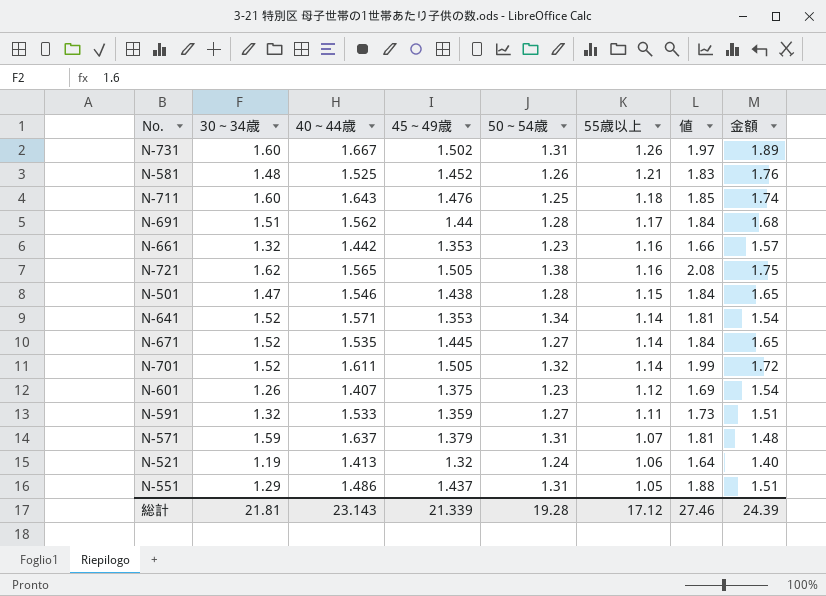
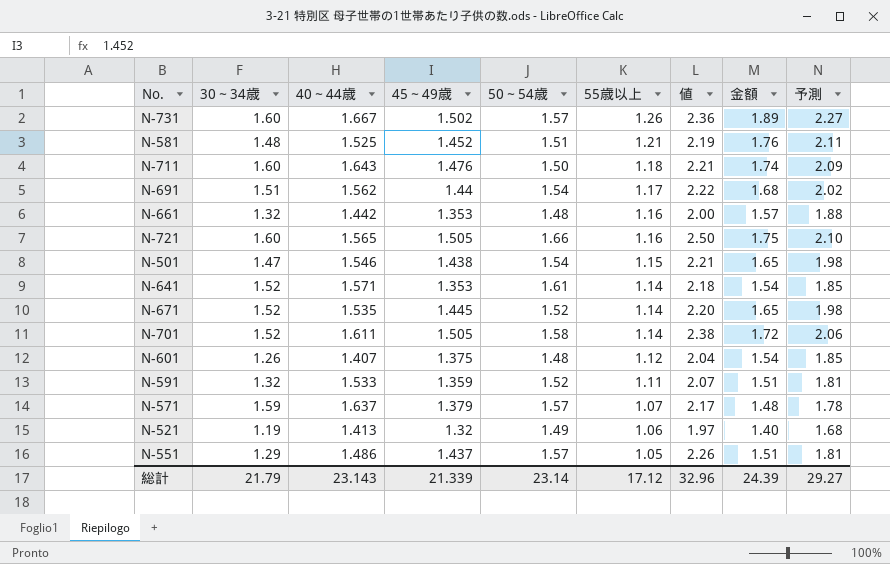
column 予測 | formula: none -> [金額] * 1.2
N-731 | 50～54歳: 1.31 -> 1.57
N-731 | 値: 1.97 -> 2.36
N-581 | 50～54歳: 1.26 -> 1.51
N-581 | 値: 1.83 -> 2.19
N-711 | 50～54歳: 1.25 -> 1.50
N-711 | 値: 1.85 -> 2.21
N-691 | 50～54歳: 1.28 -> 1.54
N-691 | 値: 1.84 -> 2.22
N-661 | 50～54歳: 1.23 -> 1.48
N-661 | 値: 1.66 -> 2.00
N-721 | 30～34歳: 1.62 -> 1.60
N-721 | 50～54歳: 1.38 -> 1.66
N-721 | 値: 2.08 -> 2.50
N-501 | 50～54歳: 1.28 -> 1.54
N-501 | 値: 1.84 -> 2.21
N-641 | 50～54歳: 1.34 -> 1.61
N-641 | 値: 1.81 -> 2.18
N-671 | 50～54歳: 1.27 -> 1.52
N-671 | 値: 1.84 -> 2.20
N-701 | 50～54歳: 1.32 -> 1.58
N-701 | 値: 1.99 -> 2.38
N-601 | 50～54歳: 1.23 -> 1.48
N-601 | 値: 1.69 -> 2.04
N-591 | 50～54歳: 1.27 -> 1.52
N-591 | 値: 1.73 -> 2.07
N-571 | 50～54歳: 1.31 -> 1.57
N-571 | 値: 1.81 -> 2.17
N-521 | 50～54歳: 1.24 -> 1.49
N-521 | 値: 1.64 -> 1.97
N-551 | 50～54歳: 1.31 -> 1.57
N-551 | 値: 1.88 -> 2.26
総計 | 30～34歳: 21.81 -> 21.79
総計 | 50～54歳: 19.28 -> 23.14
総計 | 値: 27.46 -> 32.96

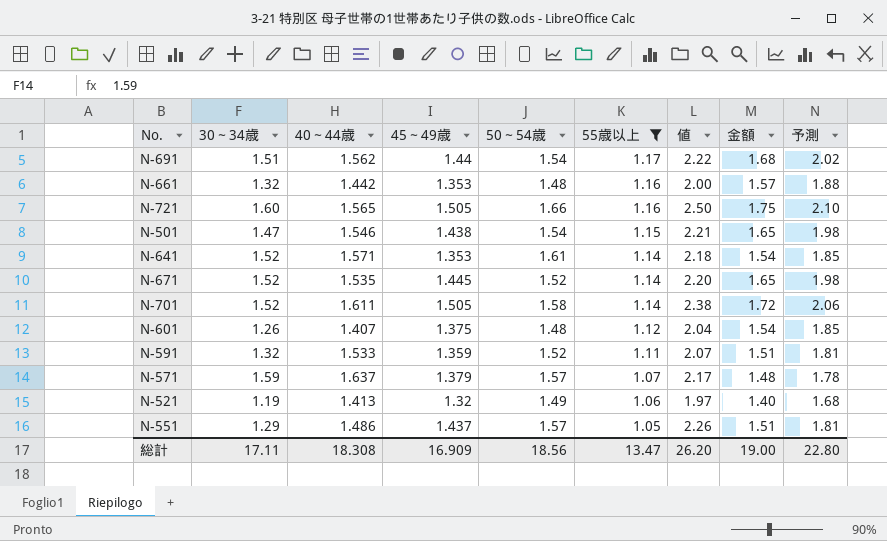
filter: none -> 55歳以上 <= 1.17
総計 | 30～34歳: 21.79 -> 17.11
総計 | 40～44歳: 23.143 -> 18.308
総計 | 45～49歳: 21.339 -> 16.909
総計 | 50～54歳: 23.14 -> 18.56
総計 | 55歳以上: 17.12 -> 13.47
総計 | 値: 32.96 -> 26.20
総計 | 金額: 24.39 -> 19.00
総計 | 予測: 29.27 -> 22.80

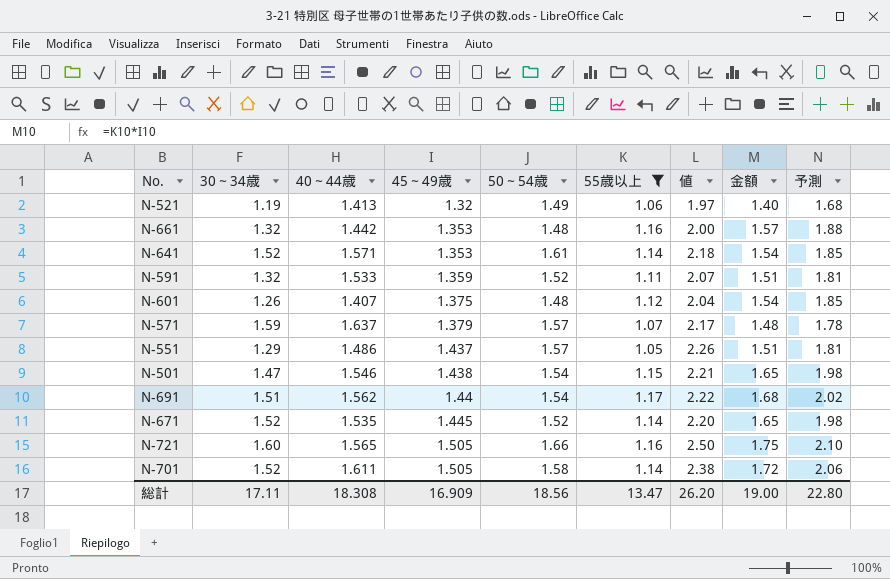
row order: 55歳以上 descending -> 45～49歳 ascending

